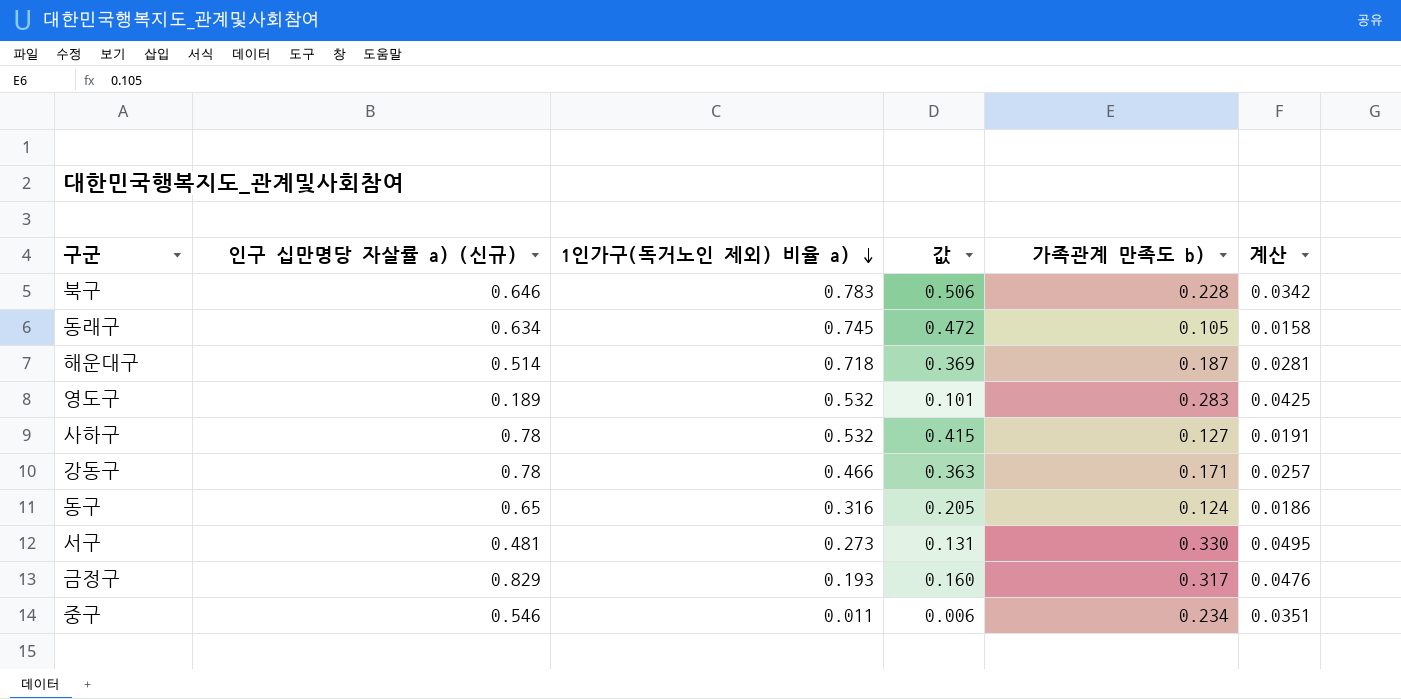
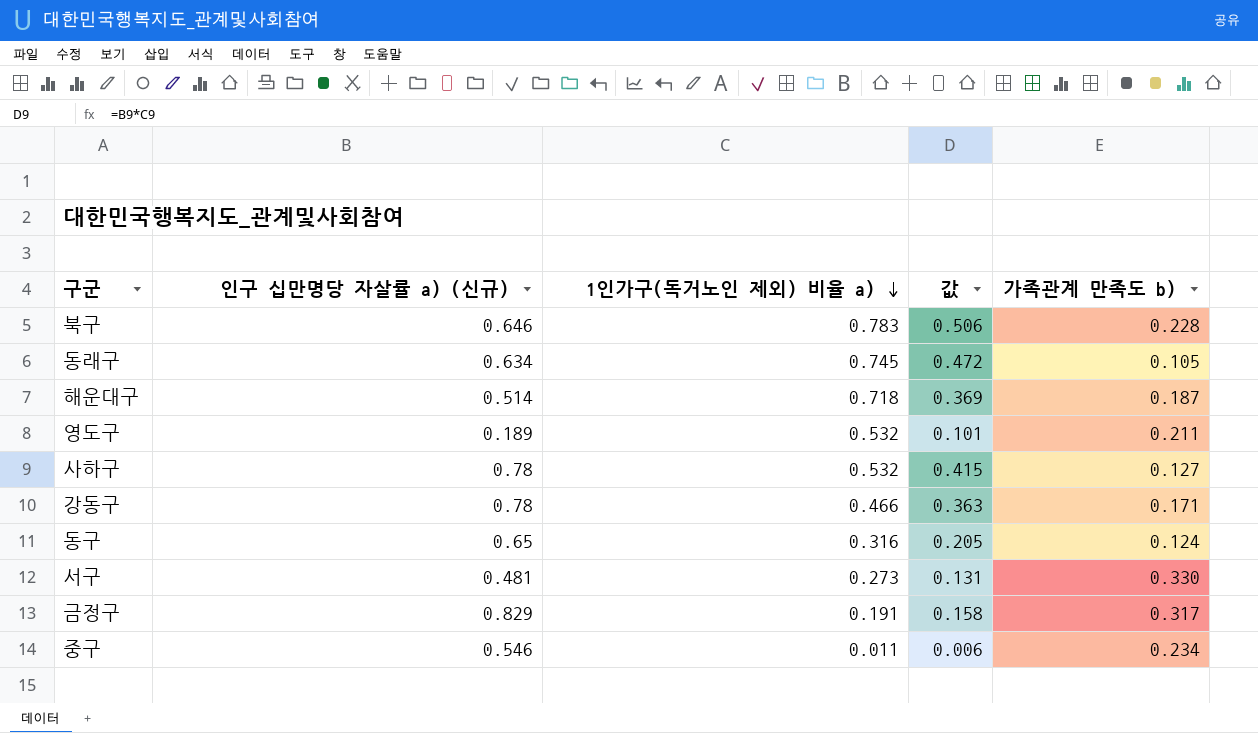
column 계산 | formula: [가족관계 만족도 b)] * 0.15 -> none
영도구 | 가족관계 만족도 b): 0.283 -> 0.211
금정구 | 1인가구(독거노인 제외) 비율 a): 0.193 -> 0.191
금정구 | 값: 0.160 -> 0.158

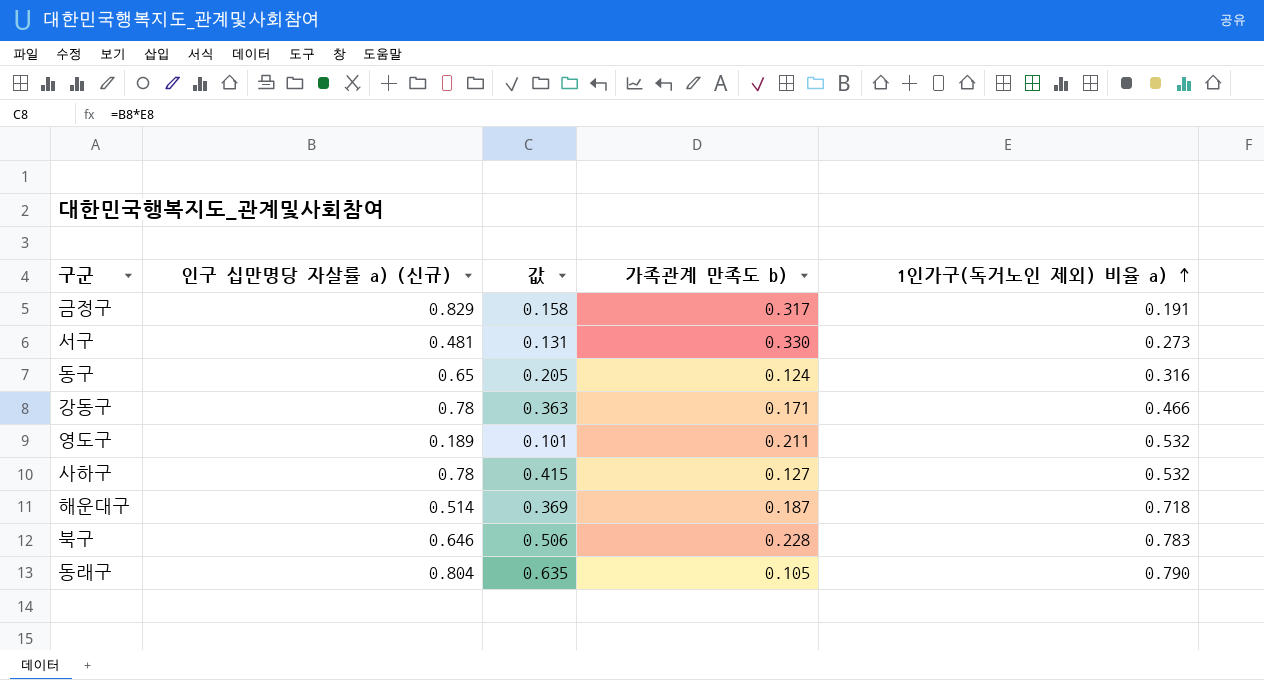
row order: 1인가구(독거노인 제외) 비율 a) descending -> 1인가구(독거노인 제외) 비율 a) ascending
column 1인가구(독거노인 제외) 비율 a) | position: 3 -> 5
row 중구: 0.546 | 0.011 | 0.006 | 0.234 -> none
동래구 | 인구 십만명당 자살률 a) (신규): 0.634 -> 0.804
동래구 | 값: 0.472 -> 0.635
동래구 | 1인가구(독거노인 제외) 비율 a): 0.745 -> 0.790

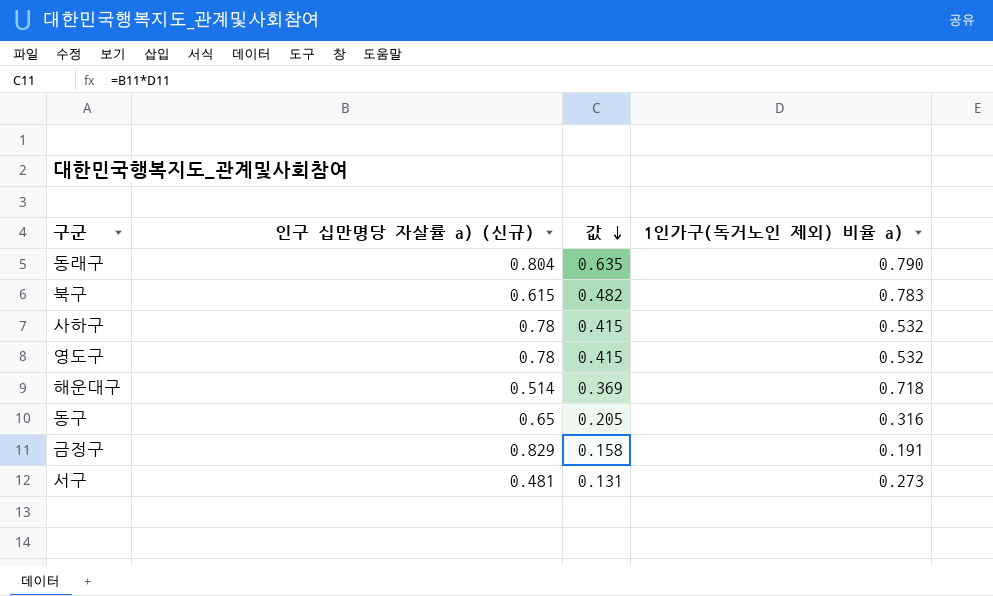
row order: 1인가구(독거노인 제외) 비율 a) ascending -> 값 descending
column 가족관계 만족도 b) | position: 4 -> none
row 강동구: 0.78 | 0.363 | 0.171 | 0.466 -> none
북구 | 인구 십만명당 자살률 a) (신규): 0.646 -> 0.615
북구 | 값: 0.506 -> 0.482
영도구 | 인구 십만명당 자살률 a) (신규): 0.189 -> 0.78
영도구 | 값: 0.101 -> 0.415

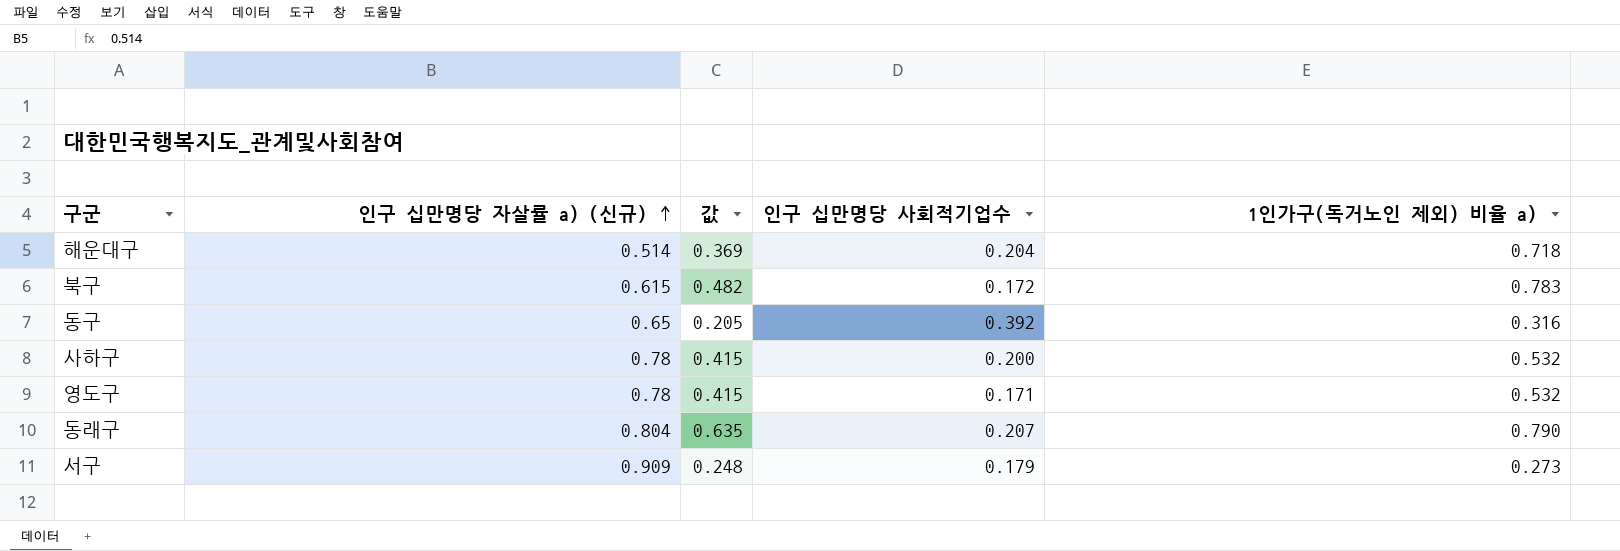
row order: 값 descending -> 인구 십만명당 자살률 a) (신규) ascending
column 인구 십만명당 사회적기업수 | position: none -> 4
row 금정구: 0.829 | 0.158 | 0.191 -> none
서구 | 인구 십만명당 자살률 a) (신규): 0.481 -> 0.909
서구 | 값: 0.131 -> 0.248

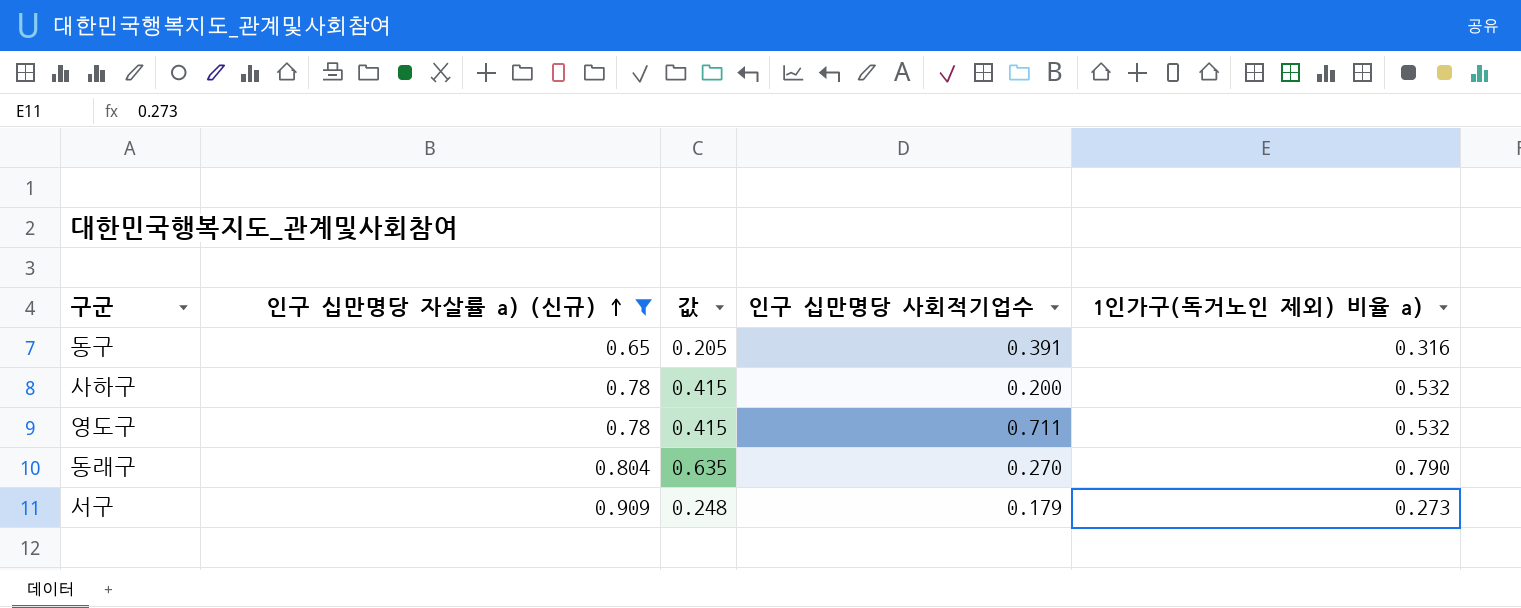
filter: none -> 인구 십만명당 자살률 a) (신규) >= 0.65
동구 | 인구 십만명당 사회적기업수: 0.392 -> 0.391
영도구 | 인구 십만명당 사회적기업수: 0.171 -> 0.711
동래구 | 인구 십만명당 사회적기업수: 0.207 -> 0.270

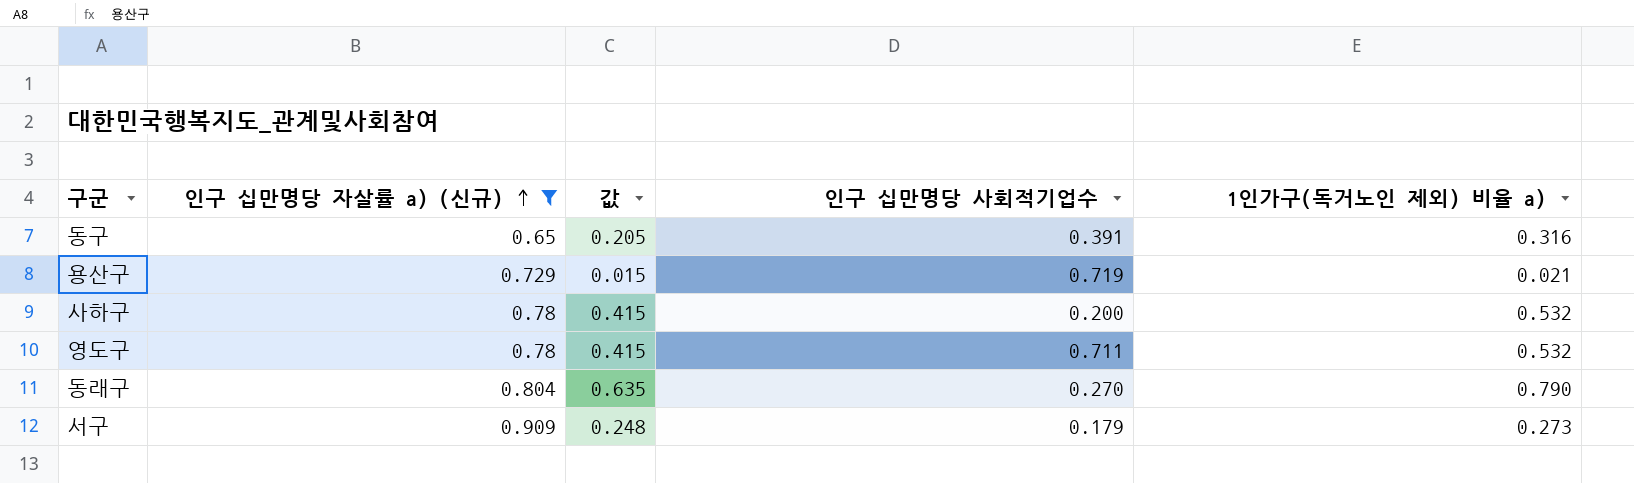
row 용산구: none -> 0.729 | 0.015 | 0.719 | 0.021

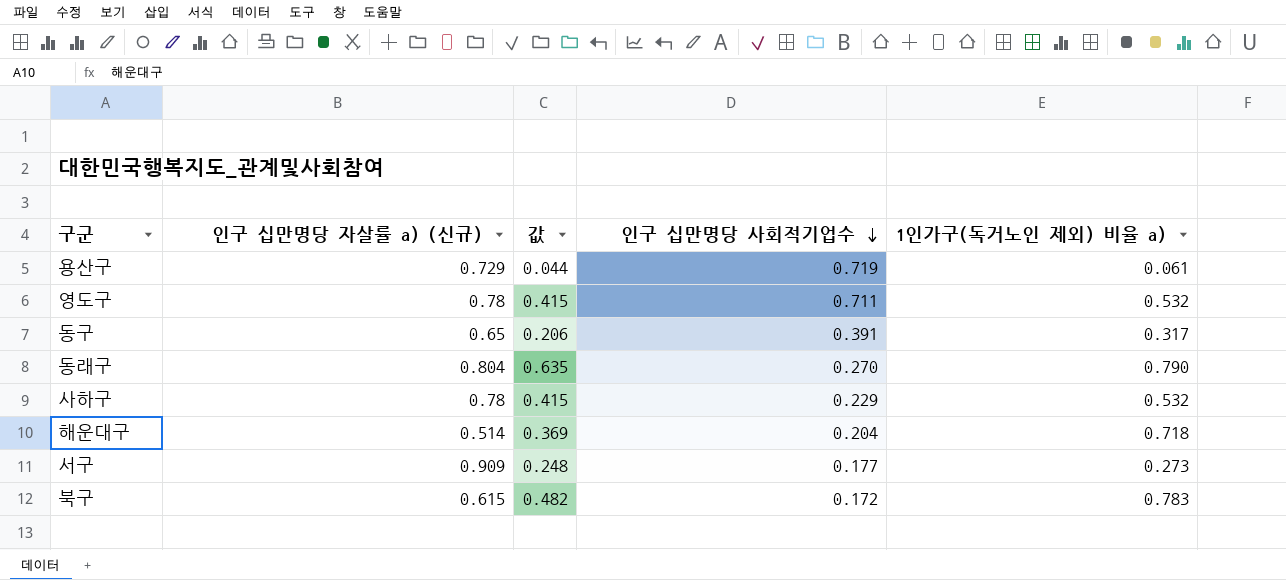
filter: 인구 십만명당 자살률 a) (신규) >= 0.65 -> none
row order: 인구 십만명당 자살률 a) (신규) ascending -> 인구 십만명당 사회적기업수 descending
용산구 | 값: 0.015 -> 0.044
용산구 | 1인가구(독거노인 제외) 비율 a): 0.021 -> 0.061
동구 | 값: 0.205 -> 0.206
동구 | 1인가구(독거노인 제외) 비율 a): 0.316 -> 0.317
사하구 | 인구 십만명당 사회적기업수: 0.200 -> 0.229
서구 | 인구 십만명당 사회적기업수: 0.179 -> 0.177

